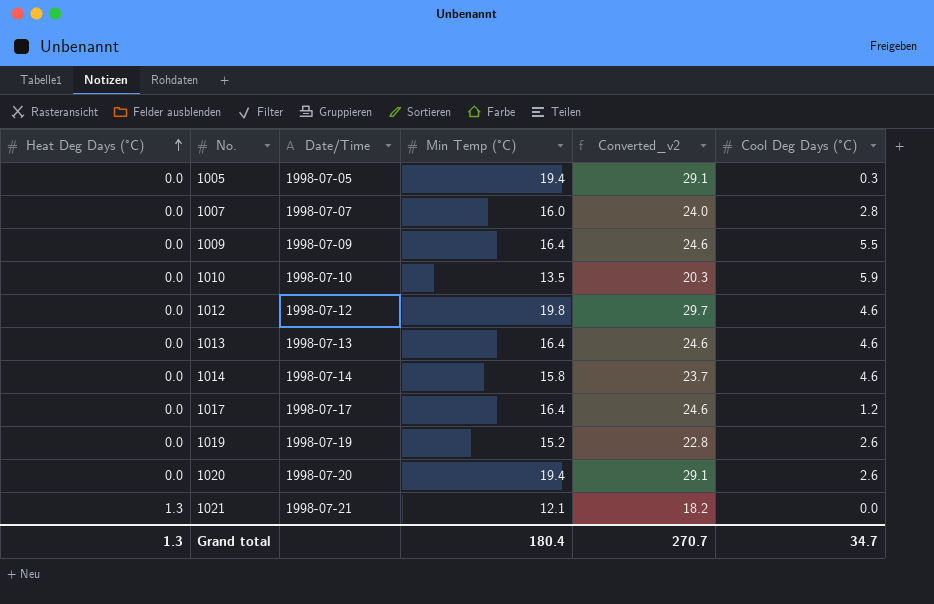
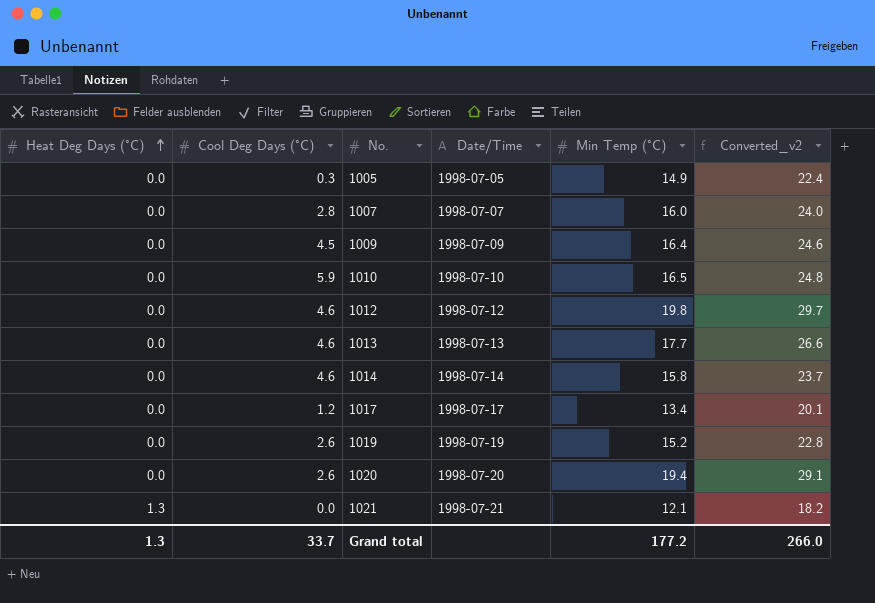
column Cool Deg Days (°C) | position: 6 -> 2
1005 | Min Temp (°C): 19.4 -> 14.9
1005 | Converted_v2: 29.1 -> 22.4
1009 | Cool Deg Days (°C): 5.5 -> 4.5
1010 | Min Temp (°C): 13.5 -> 16.5
1010 | Converted_v2: 20.3 -> 24.8
1013 | Min Temp (°C): 16.4 -> 17.7
1013 | Converted_v2: 24.6 -> 26.6
1017 | Min Temp (°C): 16.4 -> 13.4
1017 | Converted_v2: 24.6 -> 20.1
Grand total | Cool Deg Days (°C): 34.7 -> 33.7
Grand total | Min Temp (°C): 180.4 -> 177.2
Grand total | Converted_v2: 270.7 -> 266.0

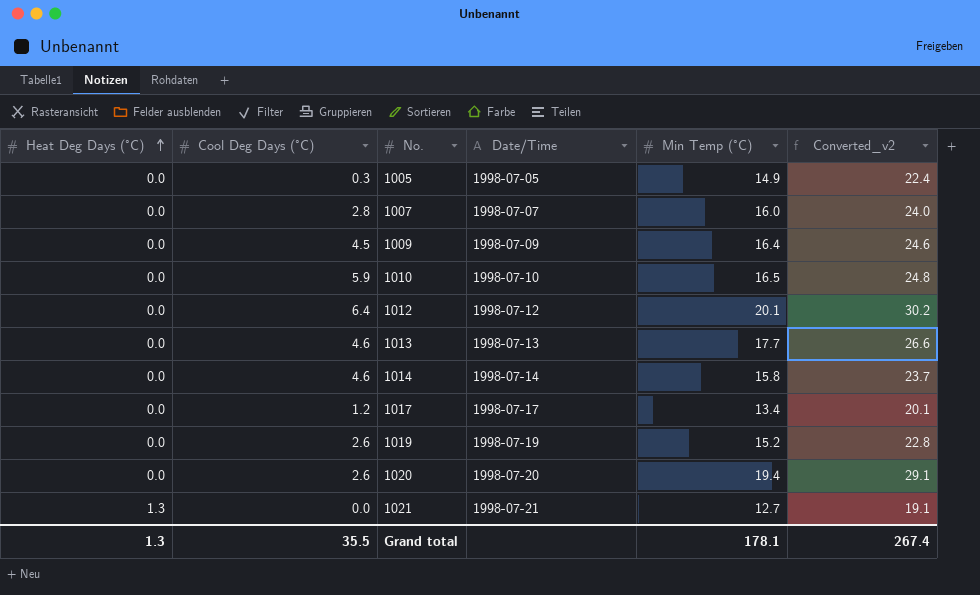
1012 | Cool Deg Days (°C): 4.6 -> 6.4
1012 | Min Temp (°C): 19.8 -> 20.1
1012 | Converted_v2: 29.7 -> 30.2
1021 | Min Temp (°C): 12.1 -> 12.7
1021 | Converted_v2: 18.2 -> 19.1
Grand total | Cool Deg Days (°C): 33.7 -> 35.5
Grand total | Min Temp (°C): 177.2 -> 178.1
Grand total | Converted_v2: 266.0 -> 267.4

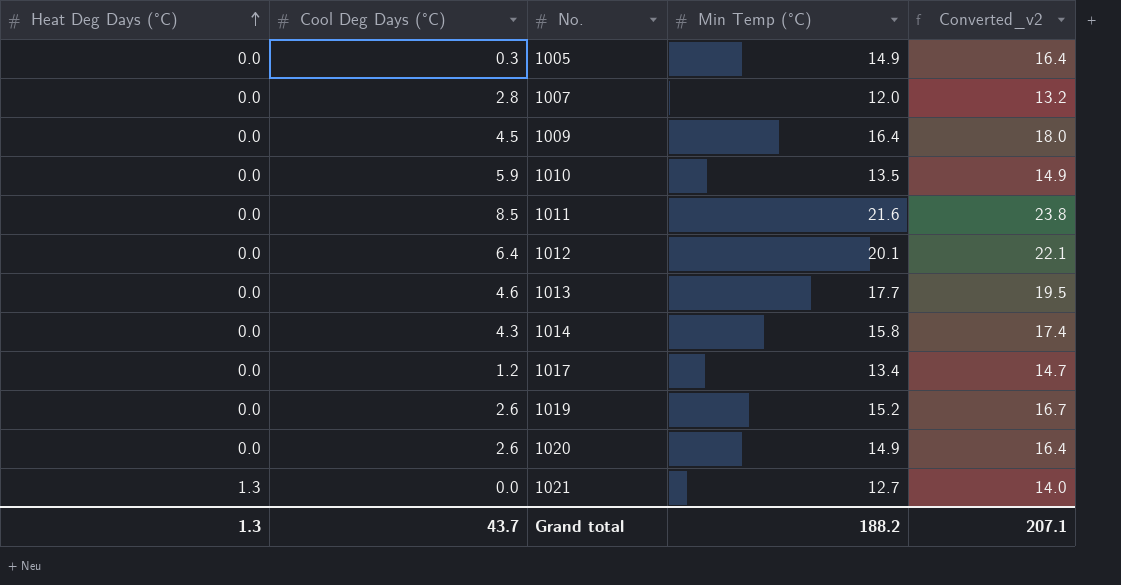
column Date/Time | position: 4 -> none
column Converted_v2 | formula: [Min Temp (°C)] * 1.5 -> [Min Temp (°C)] * 1.1
1007 | Min Temp (°C): 16.0 -> 12.0
1010 | Min Temp (°C): 16.5 -> 13.5
row 1011: none -> 0.0 | 8.5 | 21.6 | 23.8
1014 | Cool Deg Days (°C): 4.6 -> 4.3
1020 | Min Temp (°C): 19.4 -> 14.9
Grand total | Cool Deg Days (°C): 35.5 -> 43.7
Grand total | Min Temp (°C): 178.1 -> 188.2
Grand total | Converted_v2: 267.4 -> 207.1

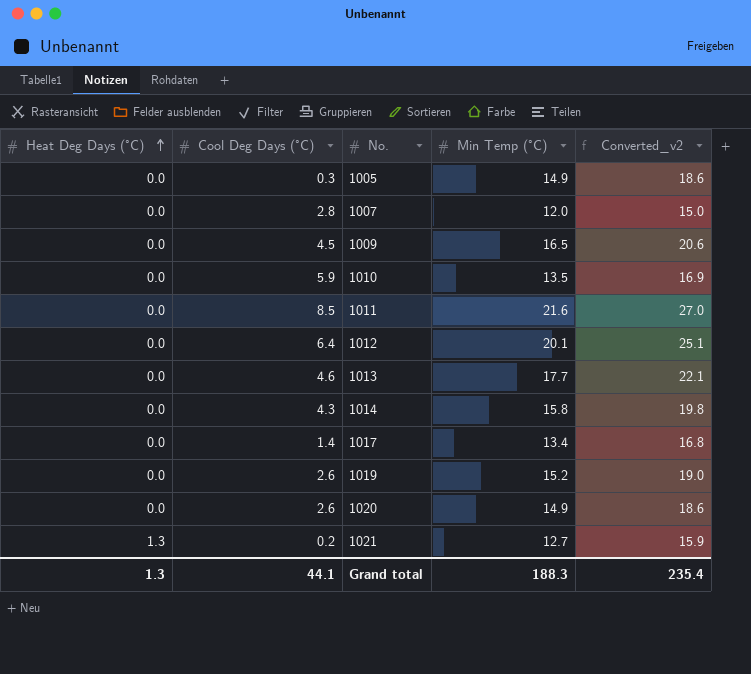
column Converted_v2 | formula: [Min Temp (°C)] * 1.1 -> [Min Temp (°C)] * 1.25
1009 | Min Temp (°C): 16.4 -> 16.5
1017 | Cool Deg Days (°C): 1.2 -> 1.4
1021 | Cool Deg Days (°C): 0.0 -> 0.2
Grand total | Cool Deg Days (°C): 43.7 -> 44.1
Grand total | Min Temp (°C): 188.2 -> 188.3
Grand total | Converted_v2: 207.1 -> 235.4

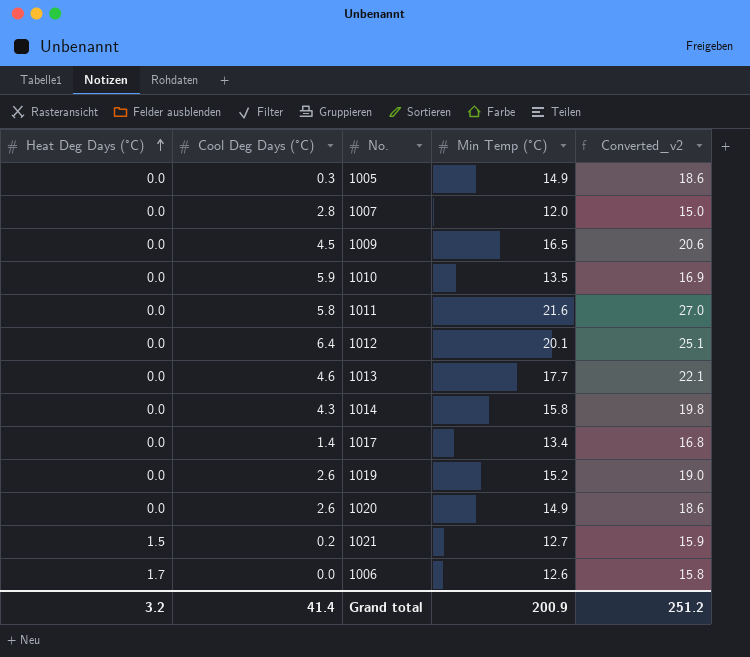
1011 | Cool Deg Days (°C): 8.5 -> 5.8
1021 | Heat Deg Days (°C): 1.3 -> 1.5
row 1006: none -> 1.7 | 0.0 | 12.6 | 15.8
Grand total | Heat Deg Days (°C): 1.3 -> 3.2
Grand total | Cool Deg Days (°C): 44.1 -> 41.4
Grand total | Min Temp (°C): 188.3 -> 200.9
Grand total | Converted_v2: 235.4 -> 251.2

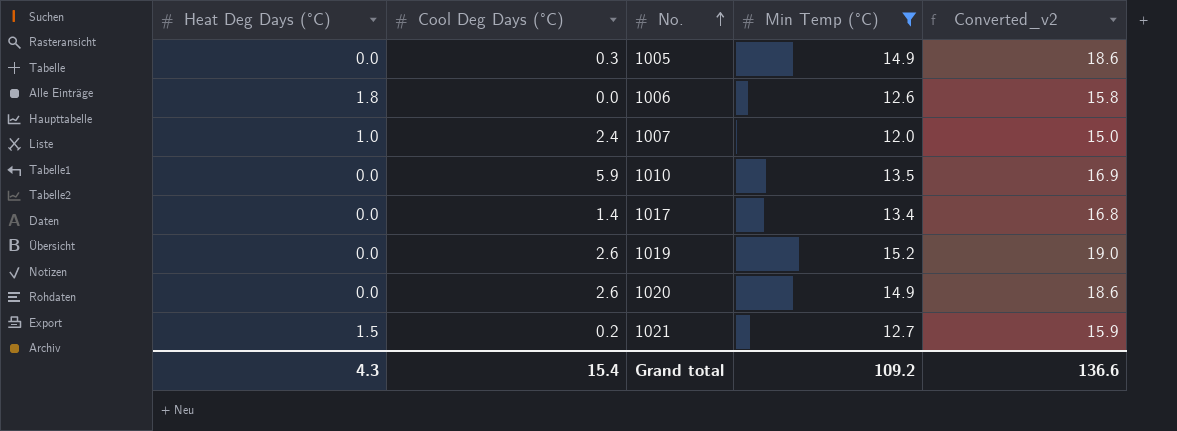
filter: none -> Min Temp (°C) <= 15.2
row order: Heat Deg Days (°C) ascending -> No. ascending
1006 | Heat Deg Days (°C): 1.7 -> 1.8
1007 | Heat Deg Days (°C): 0.0 -> 1.0
1007 | Cool Deg Days (°C): 2.8 -> 2.4
Grand total | Heat Deg Days (°C): 3.2 -> 4.3
Grand total | Cool Deg Days (°C): 41.4 -> 15.4
Grand total | Min Temp (°C): 200.9 -> 109.2
Grand total | Converted_v2: 251.2 -> 136.6

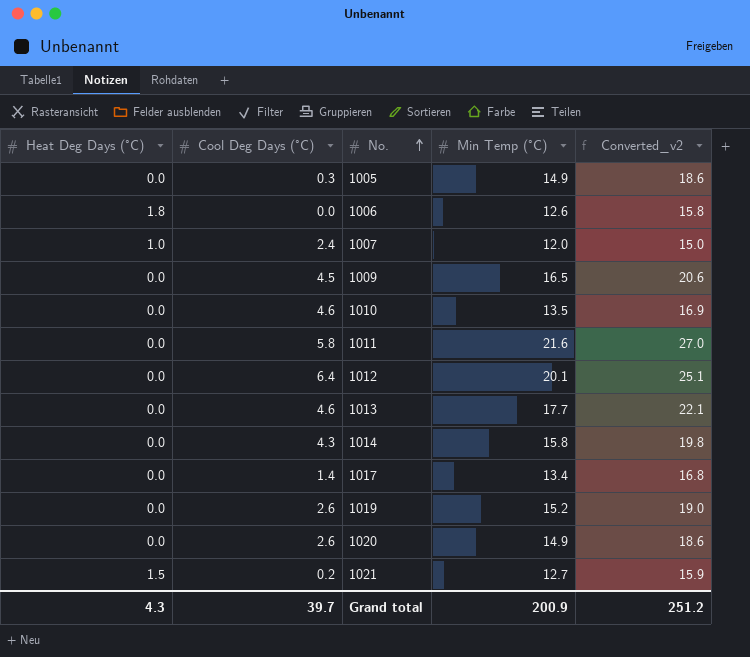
filter: Min Temp (°C) <= 15.2 -> none
1010 | Cool Deg Days (°C): 5.9 -> 4.6
Grand total | Cool Deg Days (°C): 15.4 -> 39.7
Grand total | Min Temp (°C): 109.2 -> 200.9
Grand total | Converted_v2: 136.6 -> 251.2

